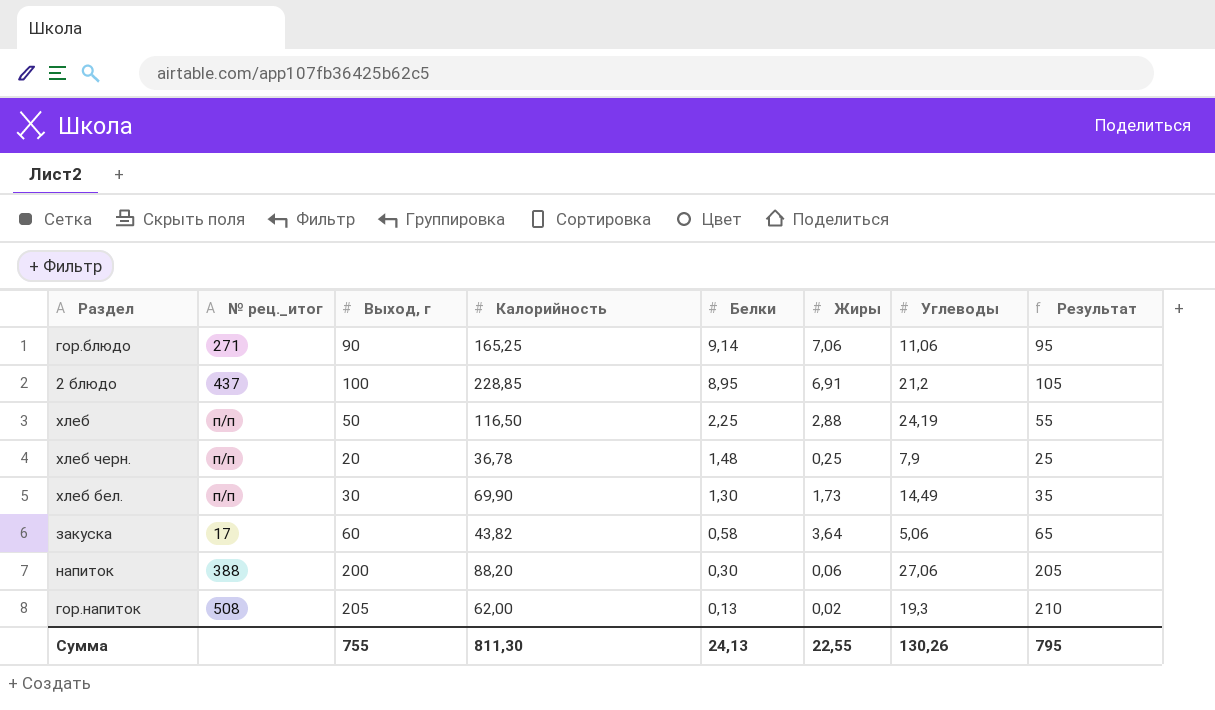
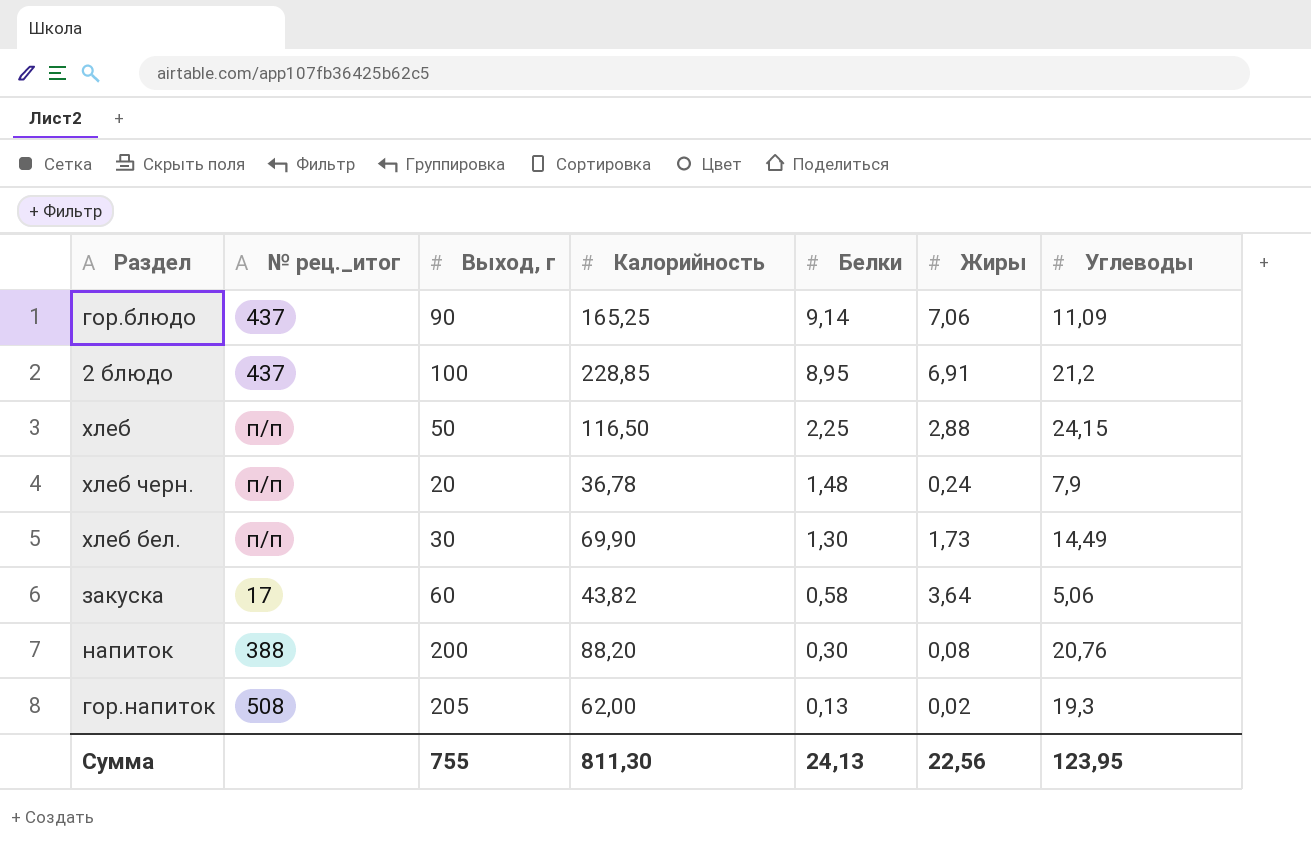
column Результат | formula: [Выход, г] + 5 -> none
гор.блюдо | № рец._итог: 271 -> 437
гор.блюдо | Углеводы: 11,06 -> 11,09
хлеб | Углеводы: 24,19 -> 24,15
хлеб черн. | Жиры: 0,25 -> 0,24
напиток | Жиры: 0,06 -> 0,08
напиток | Углеводы: 27,06 -> 20,76
Сумма | Жиры: 22,55 -> 22,56
Сумма | Углеводы: 130,26 -> 123,95

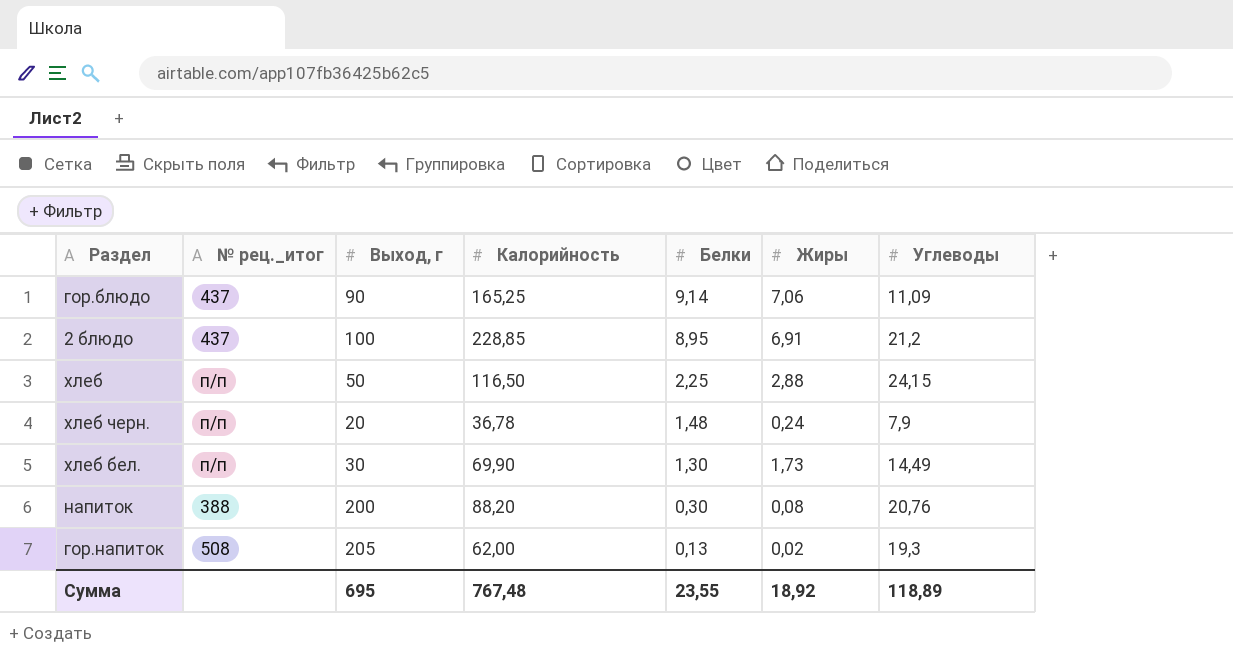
row закуска: 17 | 60 | 43,82 | 0,58 | 3,64 | 5,06 -> none
Сумма | Выход, г: 755 -> 695
Сумма | Калорийность: 811,30 -> 767,48
Сумма | Белки: 24,13 -> 23,55
Сумма | Жиры: 22,56 -> 18,92
Сумма | Углеводы: 123,95 -> 118,89

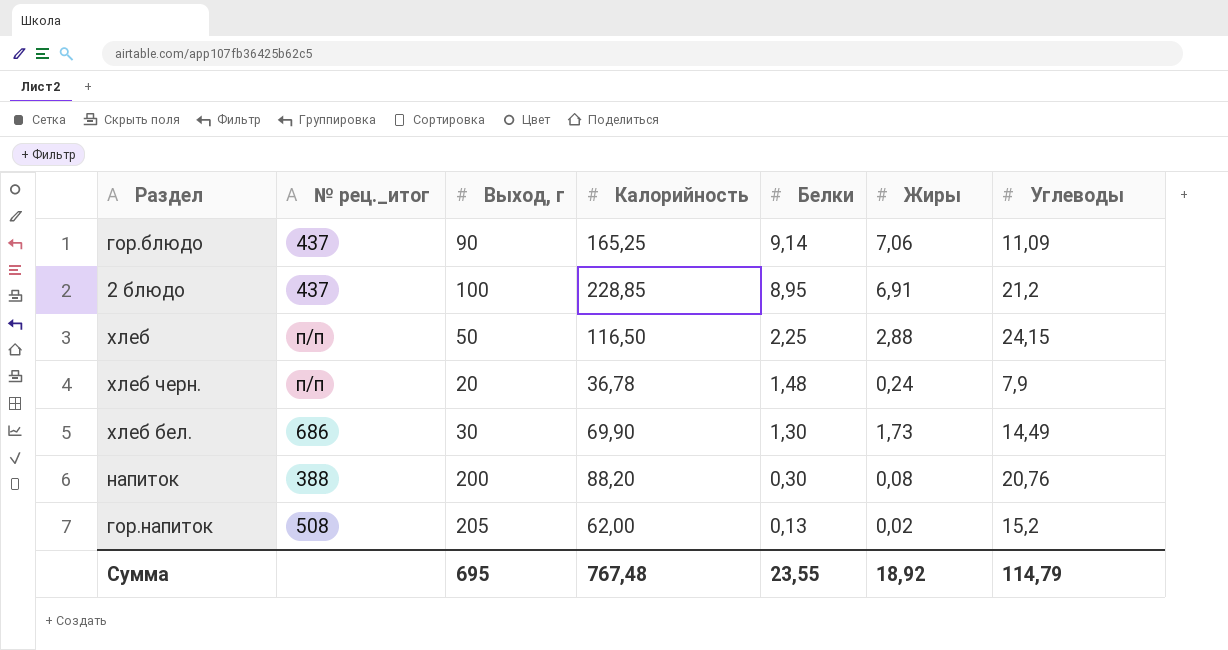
хлеб бел. | № рец._итог: п/п -> 686
гор.напиток | Углеводы: 19,3 -> 15,2
Сумма | Углеводы: 118,89 -> 114,79

